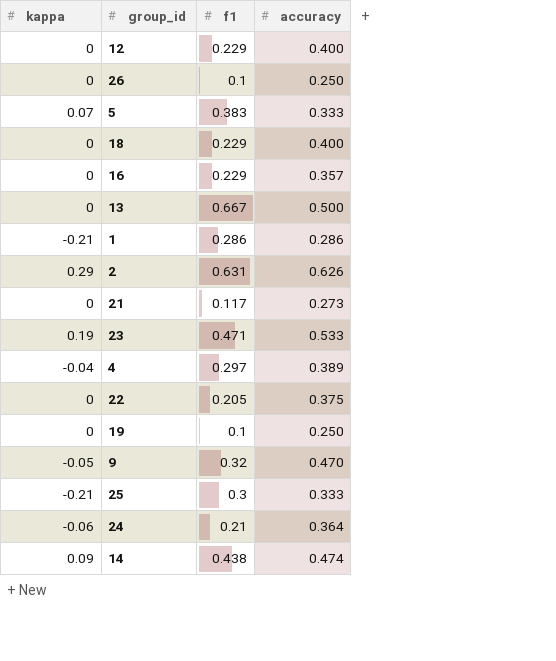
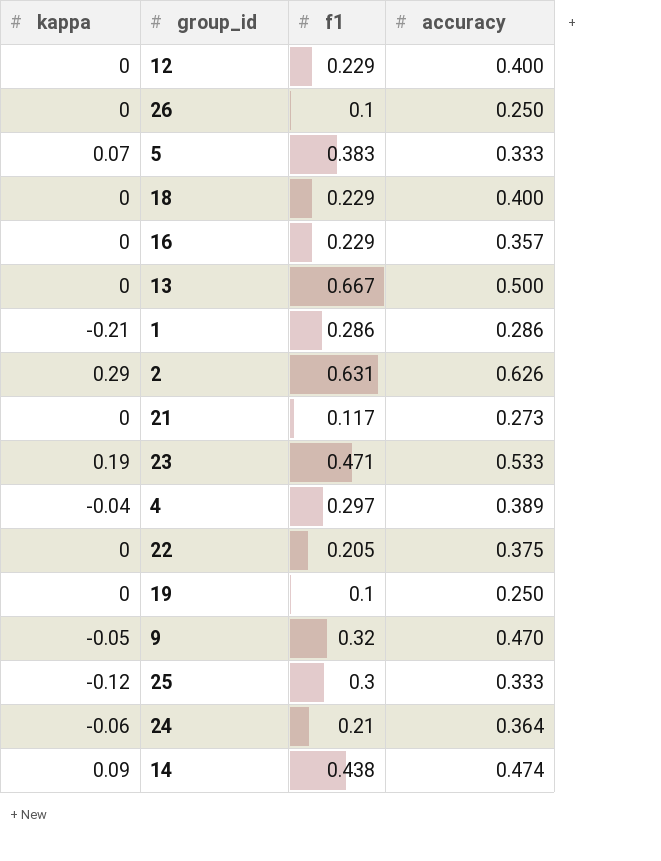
25 | kappa: -0.21 -> -0.12

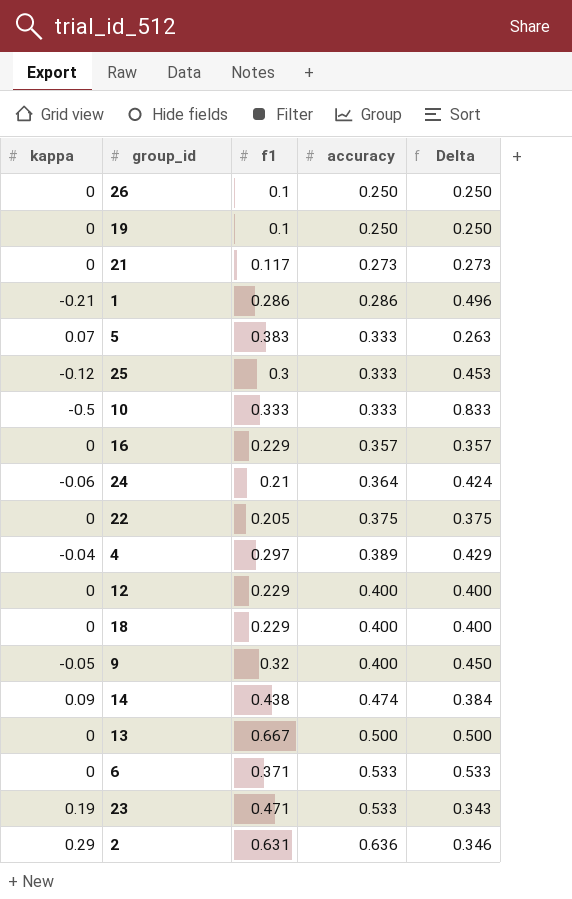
row order: none -> accuracy ascending
column Delta | formula: none -> [accuracy] - [kappa]
row 10: none -> -0.5 | 0.333 | 0.333 | 0.833
9 | accuracy: 0.470 -> 0.400
row 6: none -> 0 | 0.371 | 0.533 | 0.533
2 | accuracy: 0.626 -> 0.636

